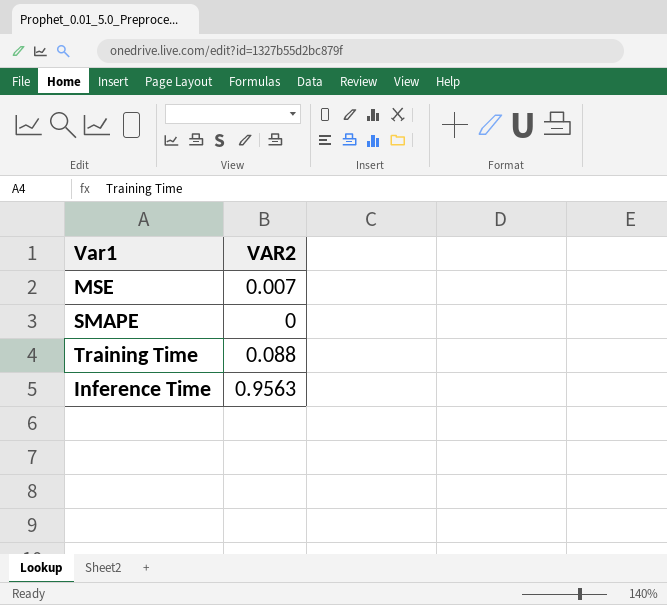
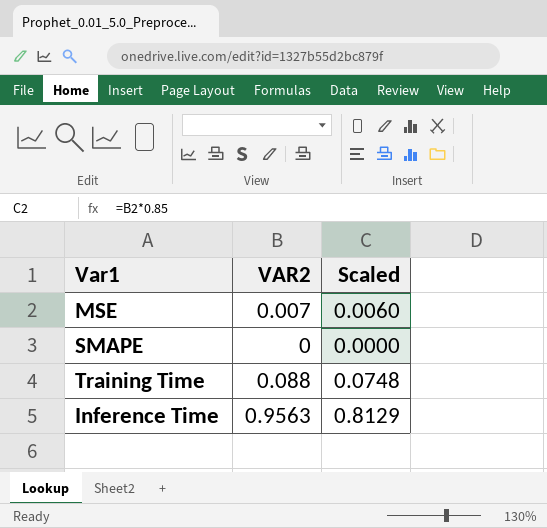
column Scaled | formula: none -> [VAR2] * 0.85

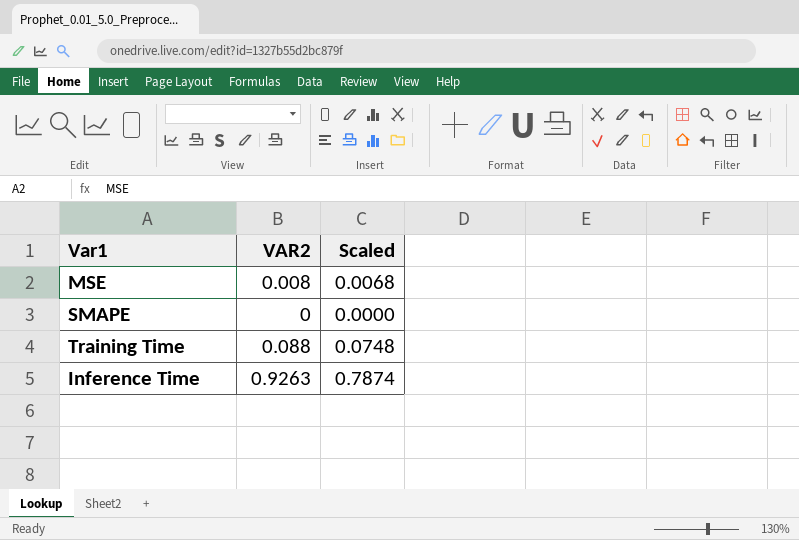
MSE | VAR2: 0.007 -> 0.008
MSE | Scaled: 0.0060 -> 0.0068
Inference Time | VAR2: 0.9563 -> 0.9263
Inference Time | Scaled: 0.8129 -> 0.7874

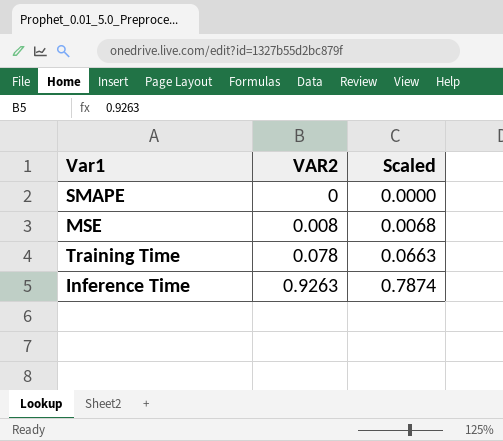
row order: none -> VAR2 ascending
Training Time | VAR2: 0.088 -> 0.078
Training Time | Scaled: 0.0748 -> 0.0663

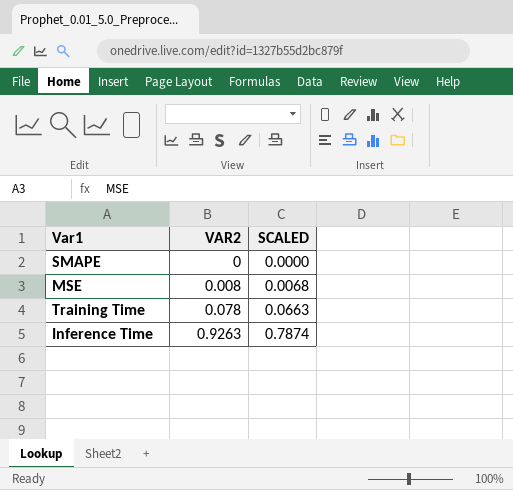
column name: Scaled -> SCALED

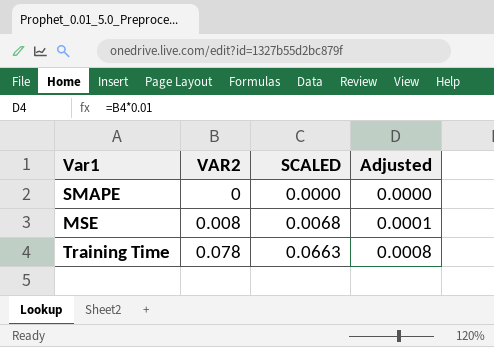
column Adjusted | formula: none -> [VAR2] * 0.01
row Inference Time: 0.9263 | 0.7874 -> none

